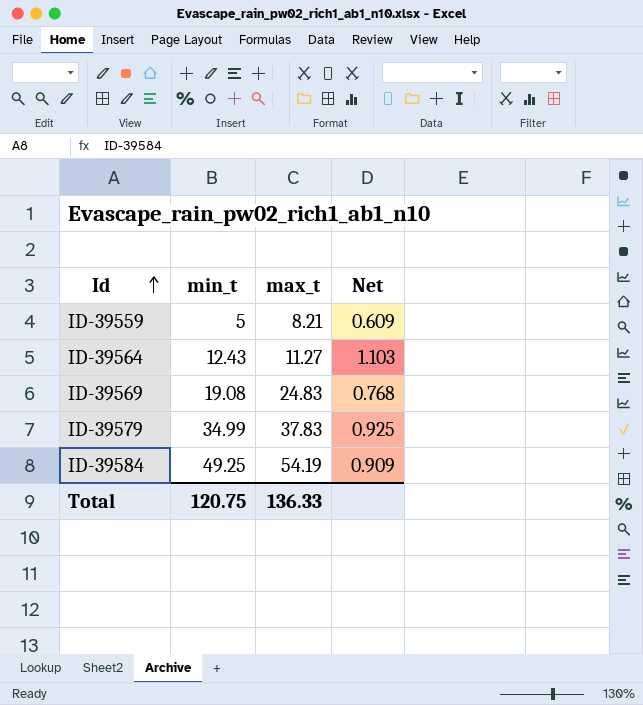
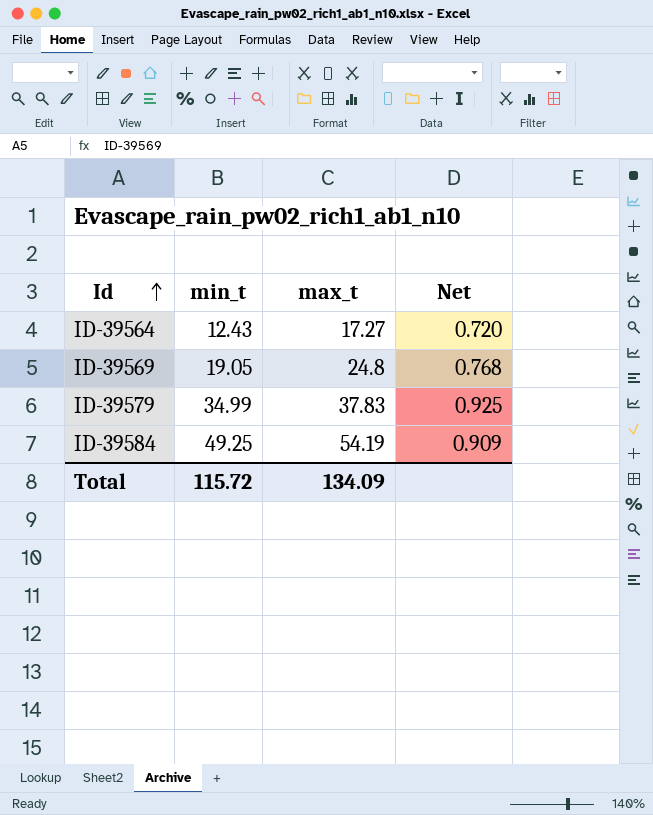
row ID-39559: 5 | 8.21 | 0.609 -> none
ID-39564 | max_t: 11.27 -> 17.27
ID-39564 | Net: 1.103 -> 0.720
ID-39569 | min_t: 19.08 -> 19.05
ID-39569 | max_t: 24.83 -> 24.8
Total | min_t: 120.75 -> 115.72
Total | max_t: 136.33 -> 134.09

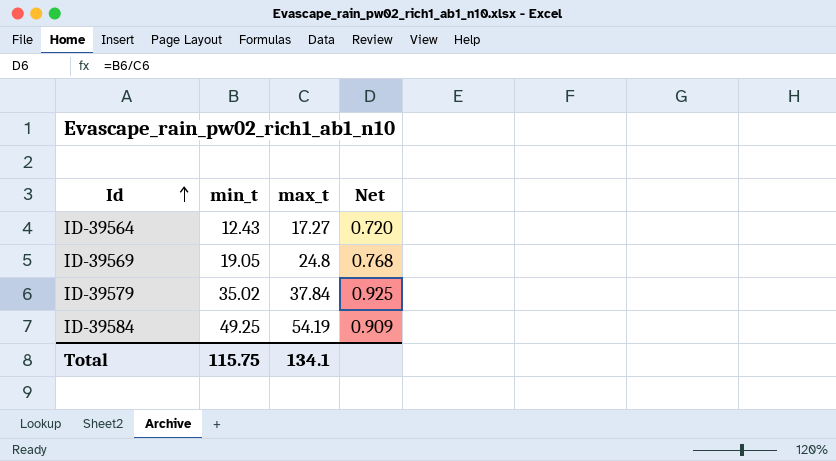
ID-39579 | min_t: 34.99 -> 35.02
ID-39579 | max_t: 37.83 -> 37.84
Total | min_t: 115.72 -> 115.75
Total | max_t: 134.09 -> 134.1

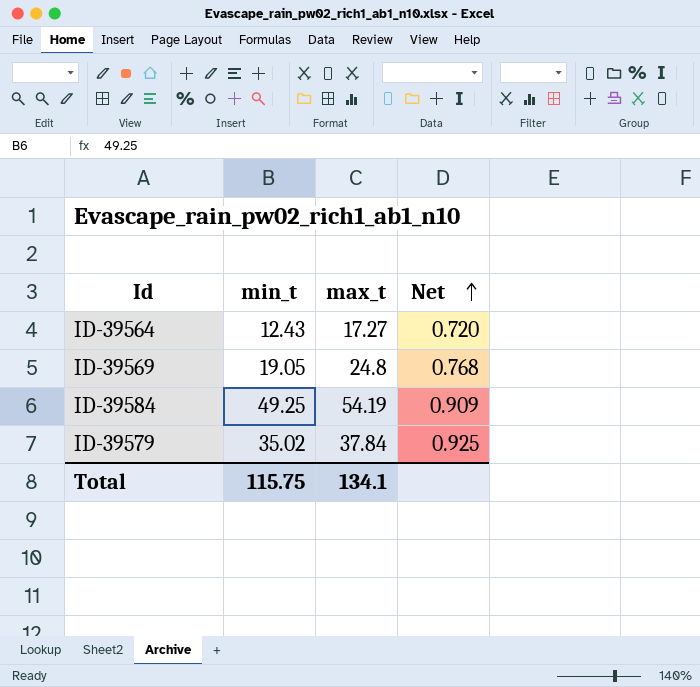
row order: Id ascending -> Net ascending

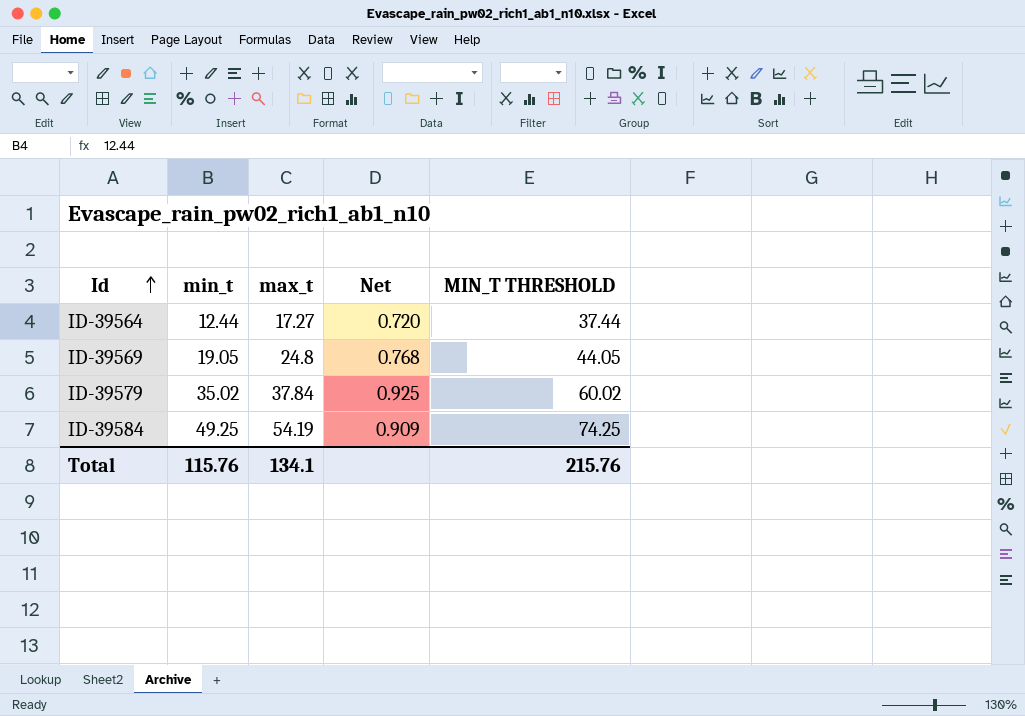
row order: Net ascending -> Id ascending
column MIN_T THRESHOLD | formula: none -> [min_t] + 25
ID-39564 | min_t: 12.43 -> 12.44
Total | min_t: 115.75 -> 115.76

